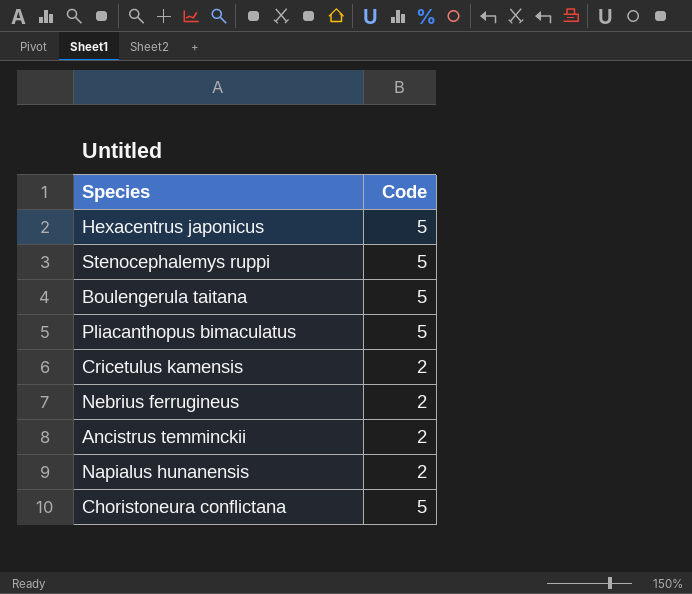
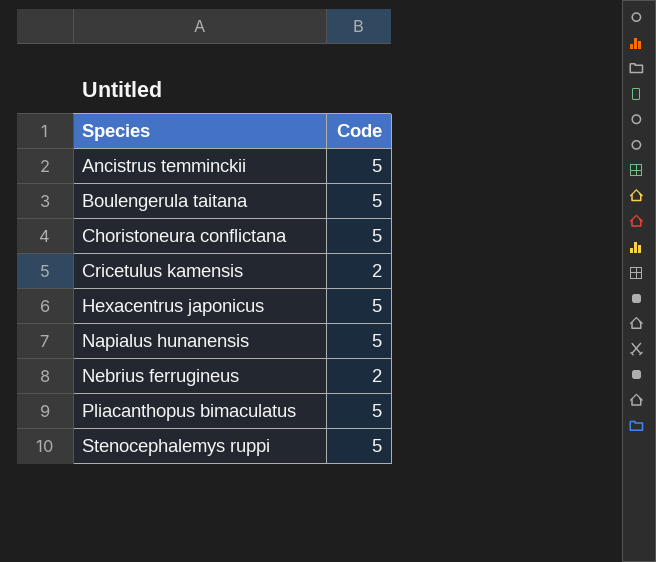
row order: none -> Species ascending
Ancistrus temminckii | Code: 2 -> 5
Napialus hunanensis | Code: 2 -> 5

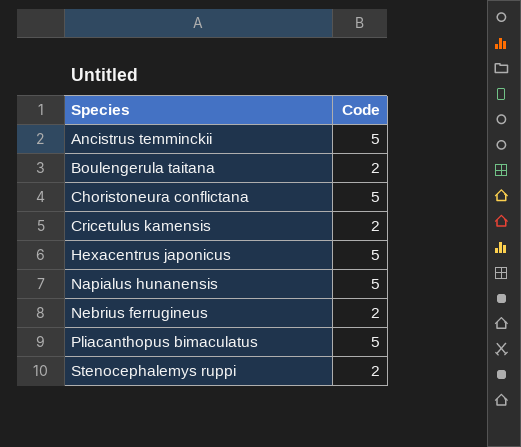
Boulengerula taitana | Code: 5 -> 2
Stenocephalemys ruppi | Code: 5 -> 2

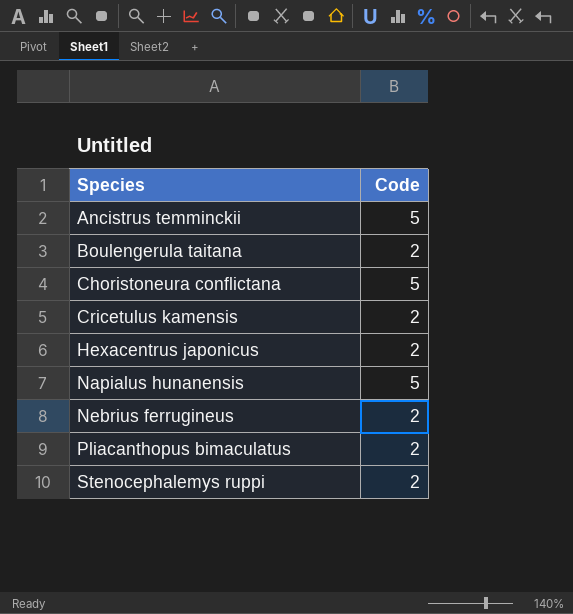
Hexacentrus japonicus | Code: 5 -> 2
Pliacanthopus bimaculatus | Code: 5 -> 2

